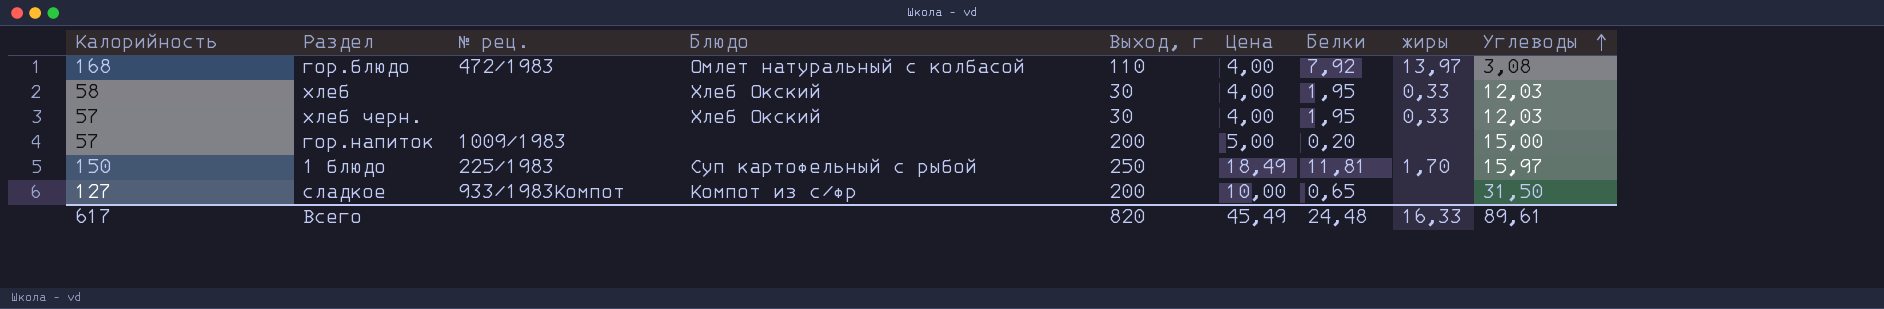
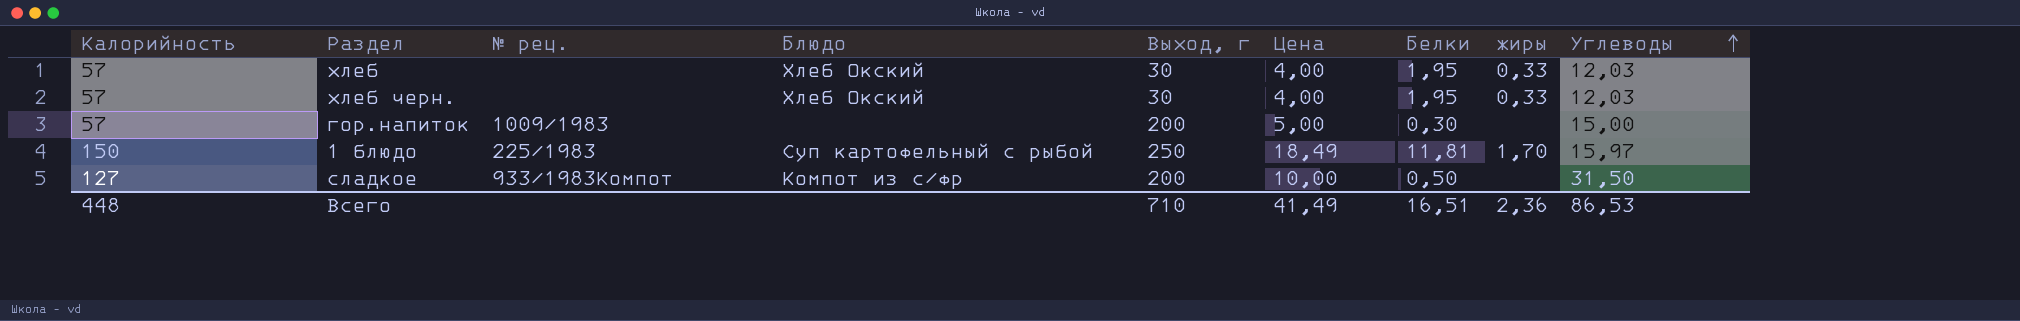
row гор.блюдо: 168 | 472/1983 | Омлет натуральный с колбасой | 110 | 4,00 | 7,92 | 13,97 | 3,08 -> none
хлеб | Калорийность: 58 -> 57
гор.напиток | Белки: 0,20 -> 0,30
сладкое | Белки: 0,65 -> 0,50
Всего | Калорийность: 617 -> 448
Всего | Выход, г: 820 -> 710
Всего | Цена: 45,49 -> 41,49
Всего | Белки: 24,48 -> 16,51
Всего | жиры: 16,33 -> 2,36
Всего | Углеводы: 89,61 -> 86,53

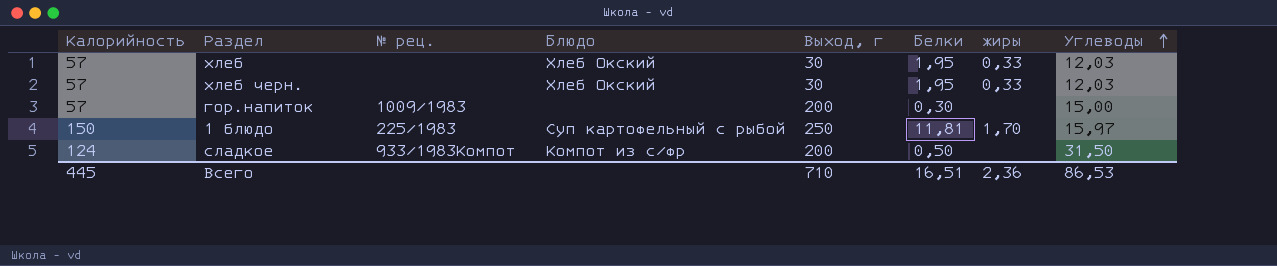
column Цена | position: 6 -> none
сладкое | Калорийность: 127 -> 124
Всего | Калорийность: 448 -> 445

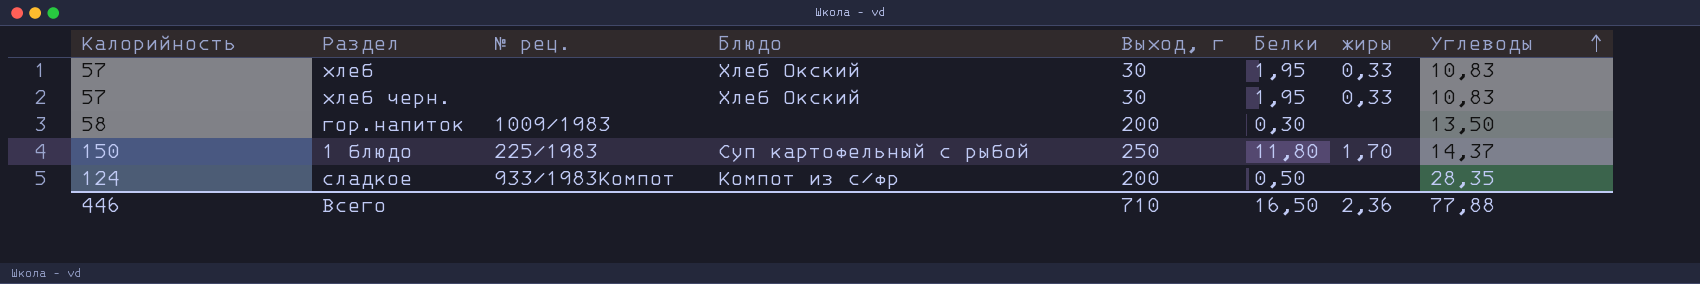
хлеб | Углеводы: 12,03 -> 10,83
хлеб черн. | Углеводы: 12,03 -> 10,83
гор.напиток | Калорийность: 57 -> 58
гор.напиток | Углеводы: 15,00 -> 13,50
1 блюдо | Белки: 11,81 -> 11,80
1 блюдо | Углеводы: 15,97 -> 14,37
сладкое | Углеводы: 31,50 -> 28,35
Всего | Калорийность: 445 -> 446
Всего | Белки: 16,51 -> 16,50
Всего | Углеводы: 86,53 -> 77,88

